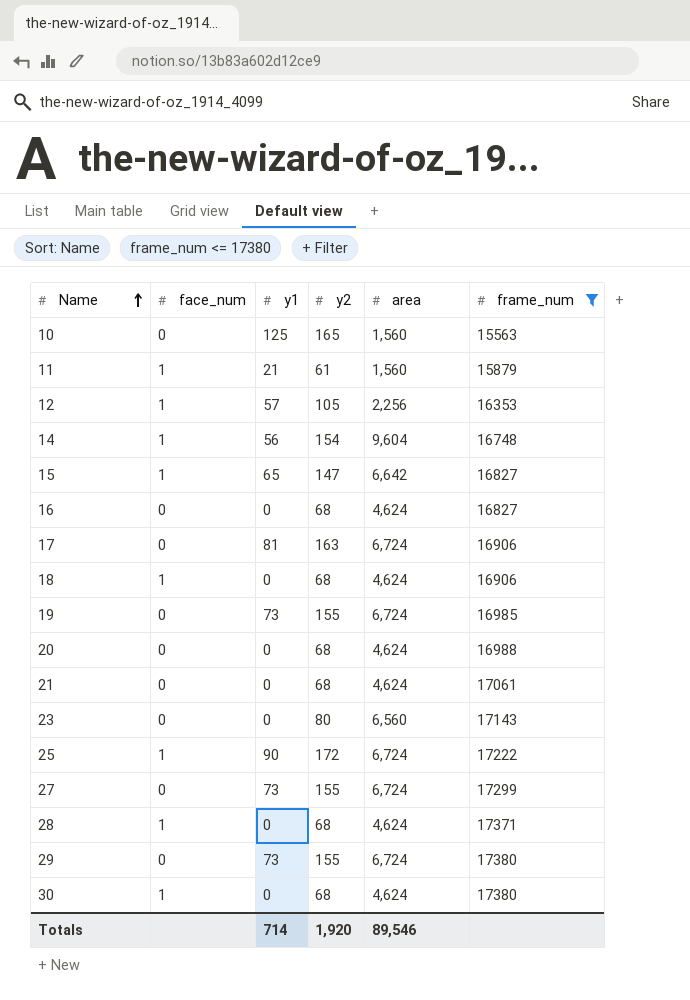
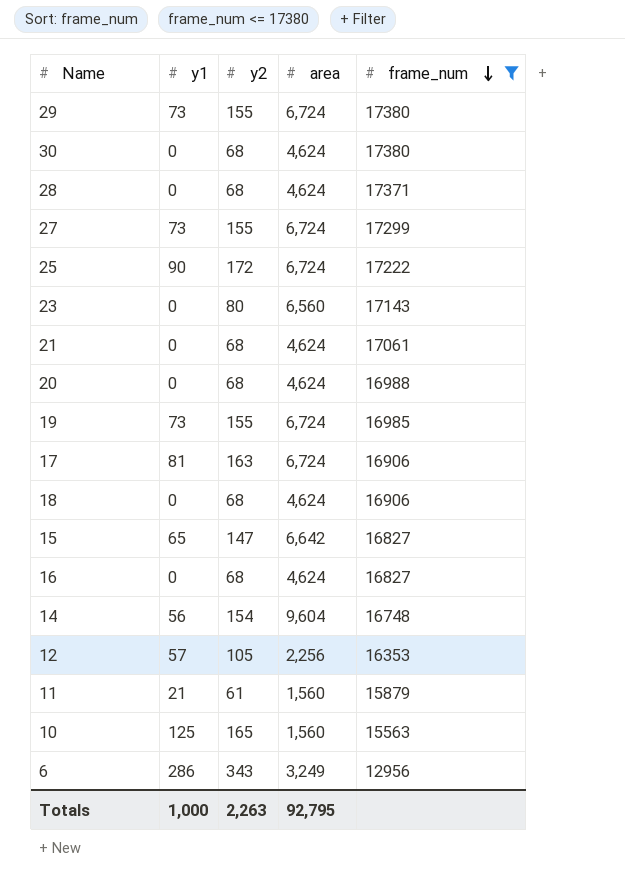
row order: Name ascending -> frame_num descending
column face_num | position: 2 -> none
row 6: none -> 286 | 343 | 3,249 | 12956
Totals | y1: 714 -> 1,000
Totals | y2: 1,920 -> 2,263
Totals | area: 89,546 -> 92,795

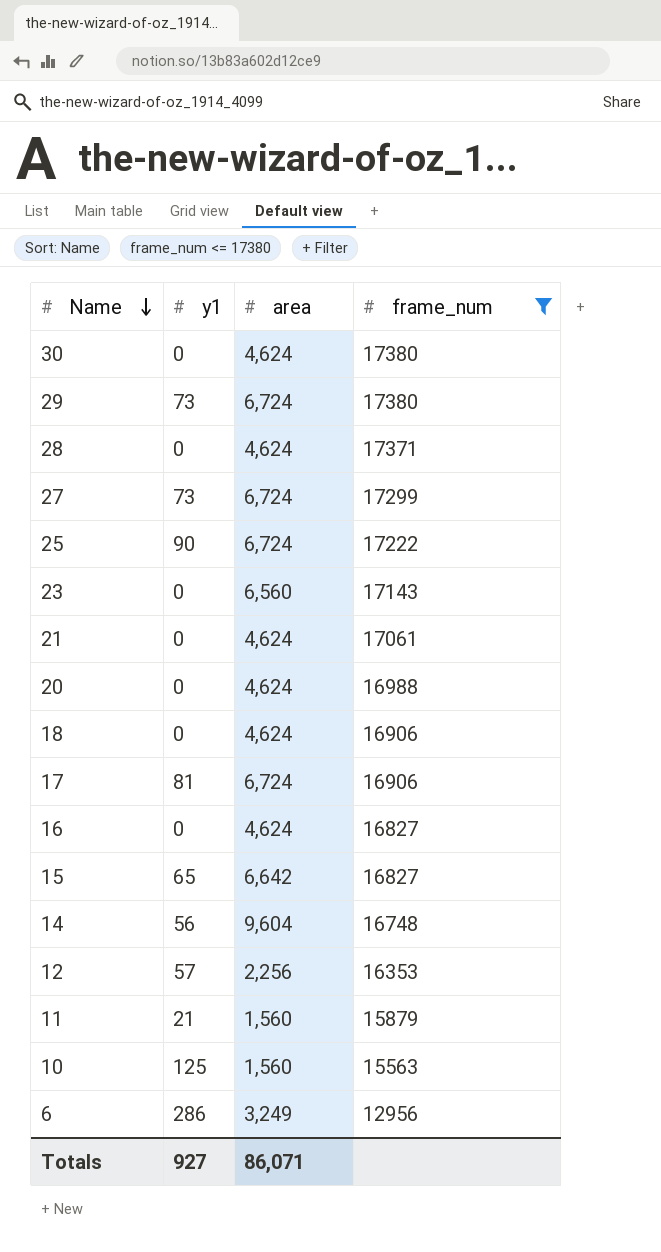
row order: frame_num descending -> Name descending
column y2 | position: 3 -> none
row 19: 73 | 155 | 6,724 | 16985 -> none
Totals | y1: 1,000 -> 927
Totals | area: 92,795 -> 86,071

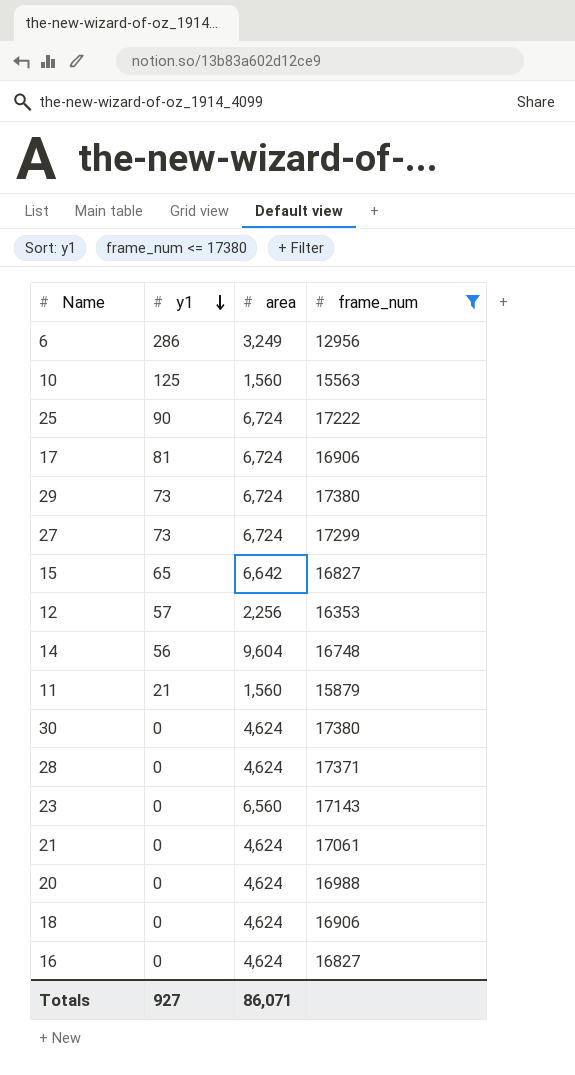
row order: Name descending -> y1 descending

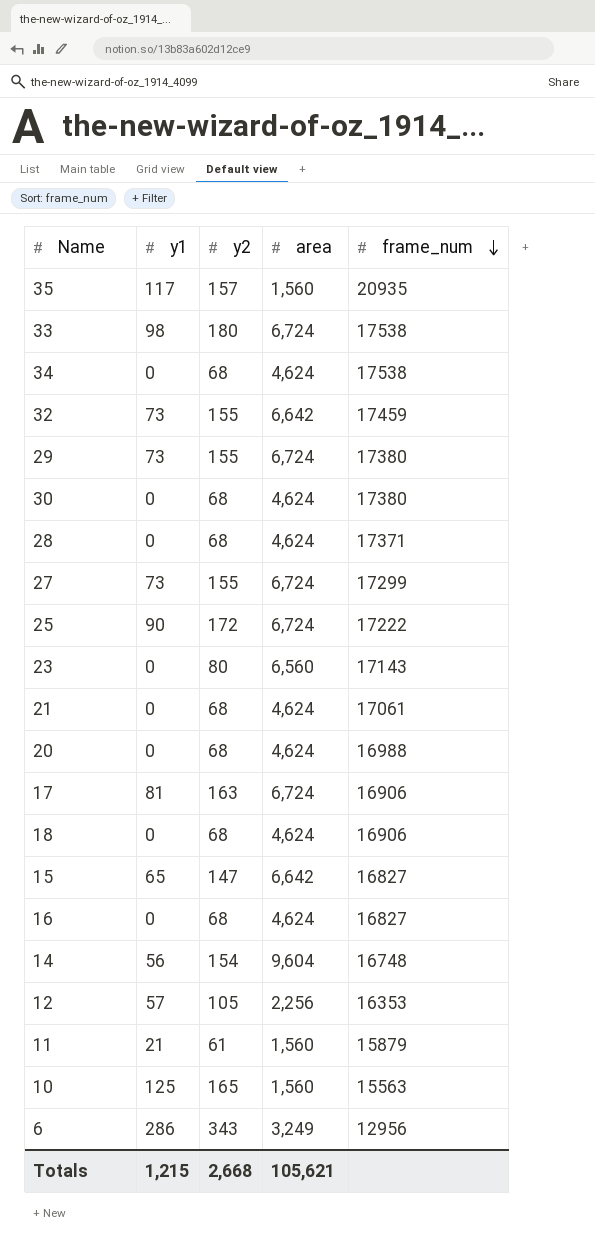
filter: frame_num <= 17380 -> none
row order: y1 descending -> frame_num descending
column y2 | position: none -> 3
Totals | y1: 927 -> 1,215
Totals | area: 86,071 -> 105,621

